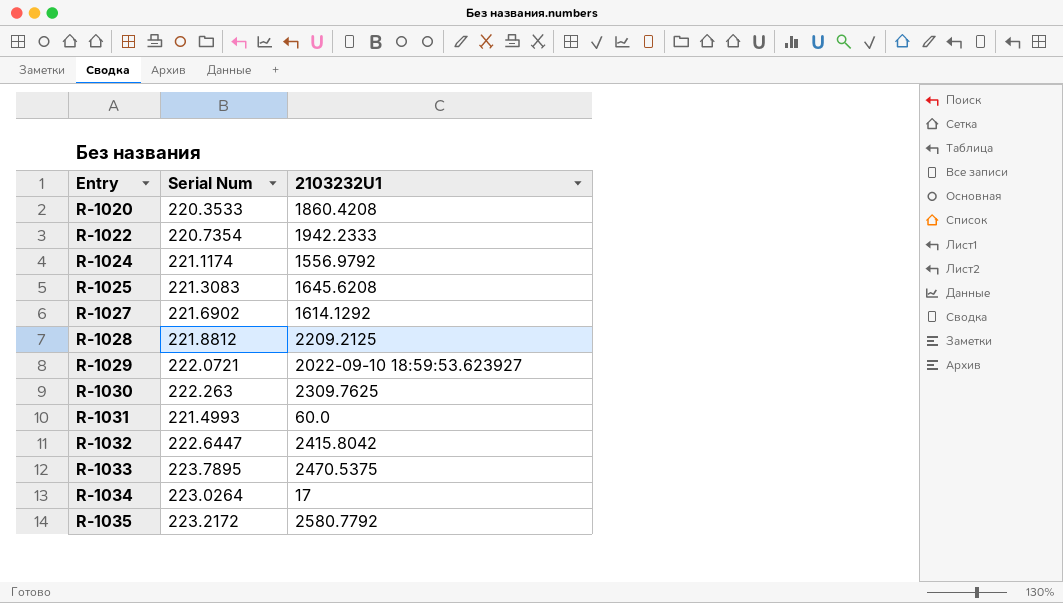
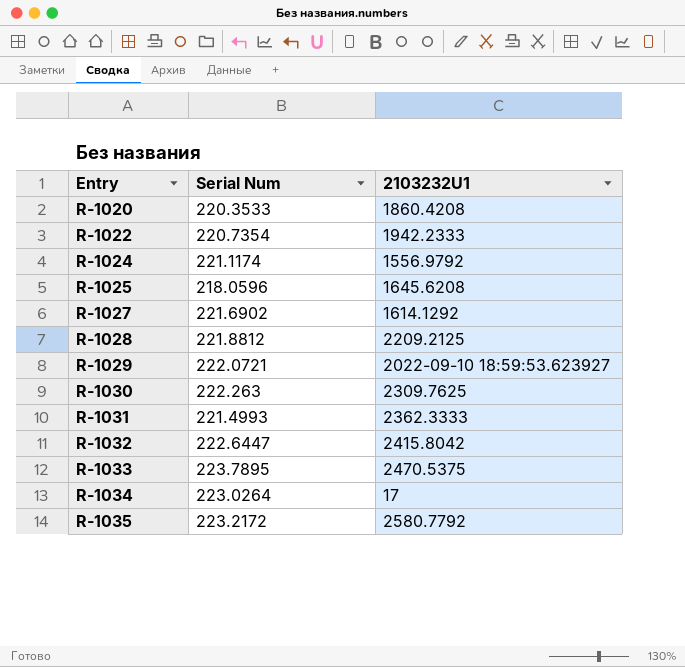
R-1025 | Serial Num: 221.3083 -> 218.0596
R-1031 | 2103232U1: 60.0 -> 2362.3333

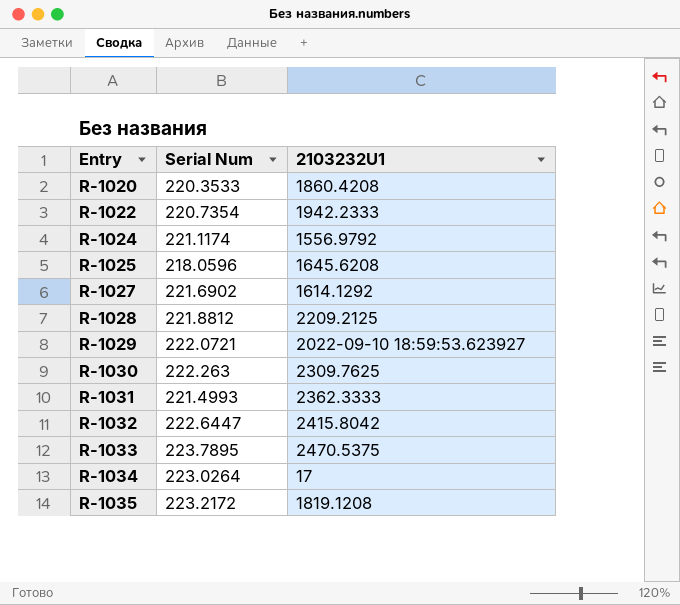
R-1035 | 2103232U1: 2580.7792 -> 1819.1208

